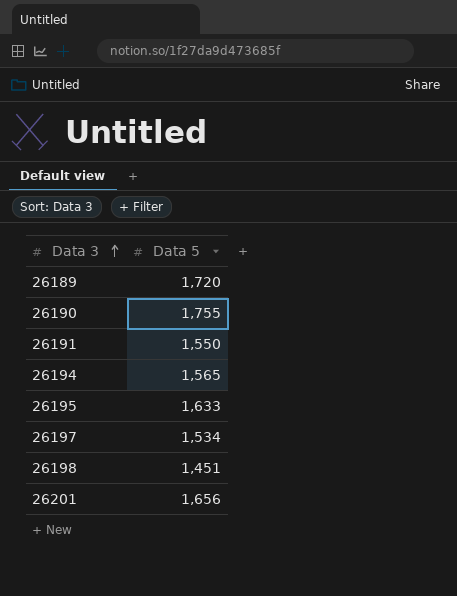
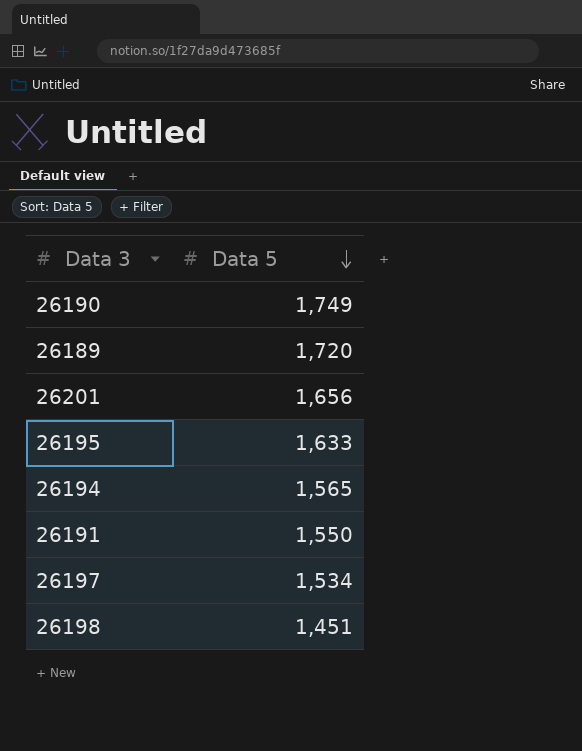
row order: Data 3 ascending -> Data 5 descending
26190 | Data 5: 1,755 -> 1,749

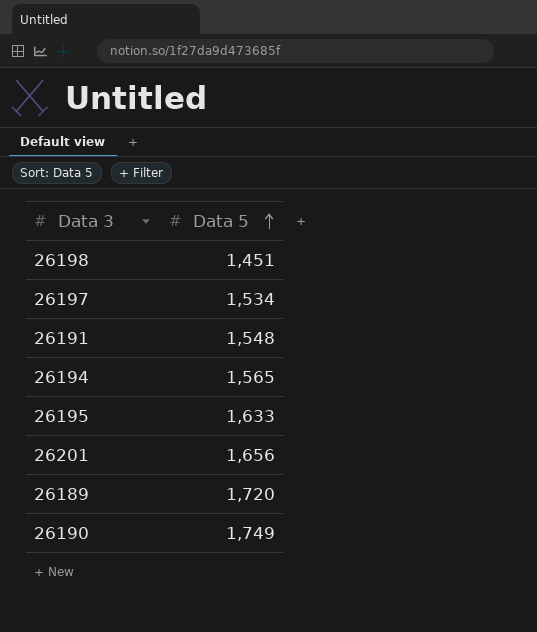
row order: Data 5 descending -> Data 5 ascending
26191 | Data 5: 1,550 -> 1,548

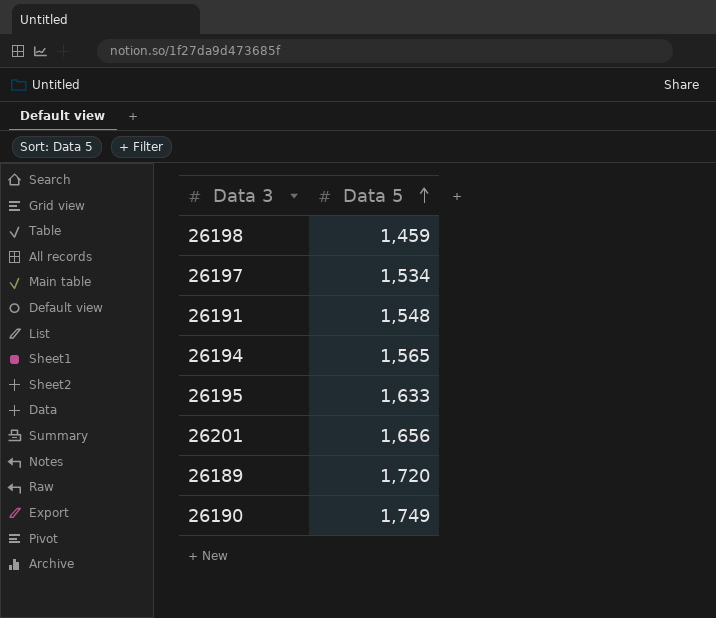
26198 | Data 5: 1,451 -> 1,459

